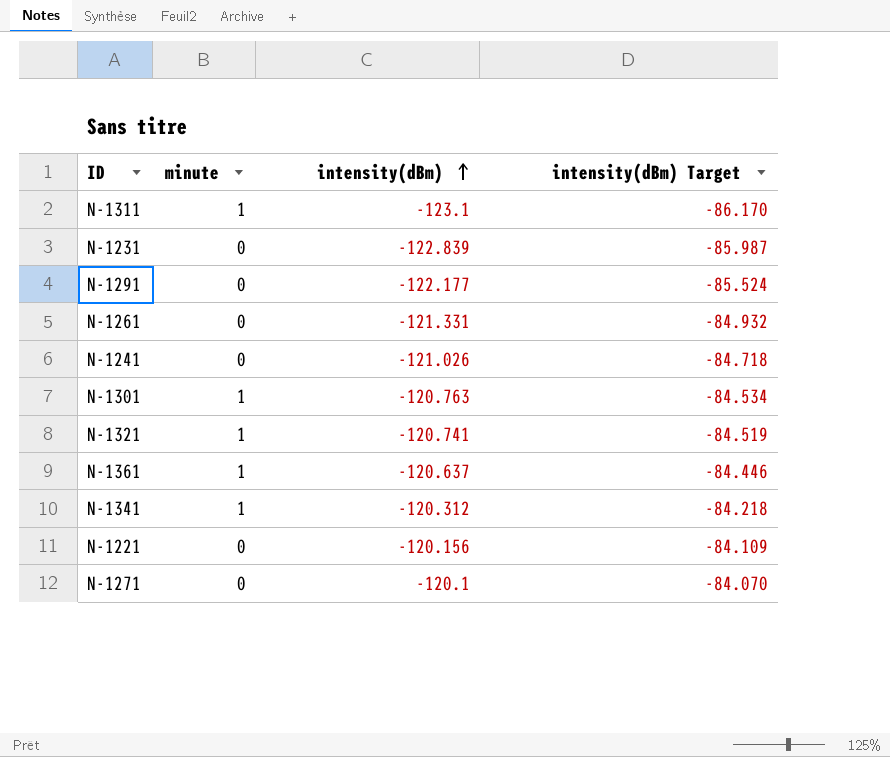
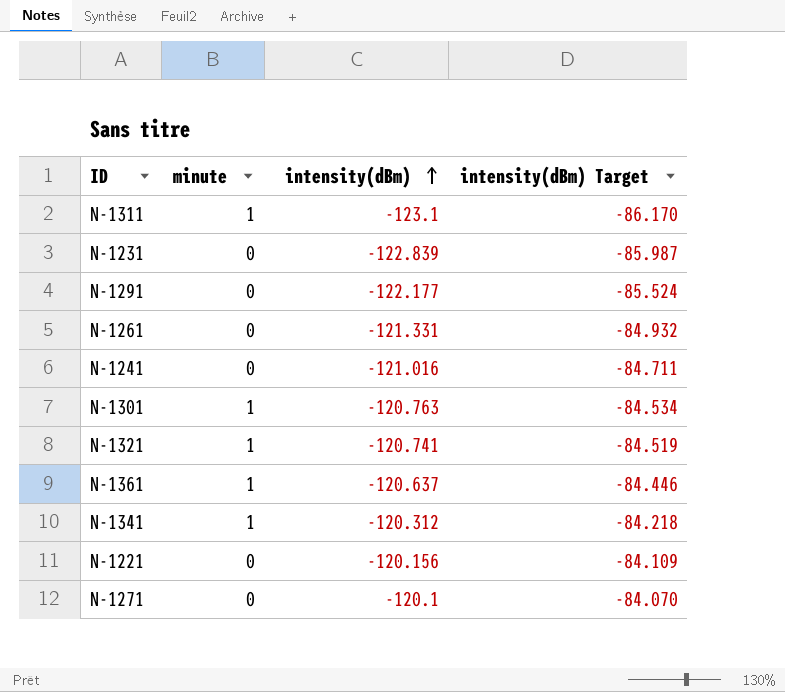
N-1241 | intensity(dBm): -121.026 -> -121.016
N-1241 | intensity(dBm) Target: -84.718 -> -84.711

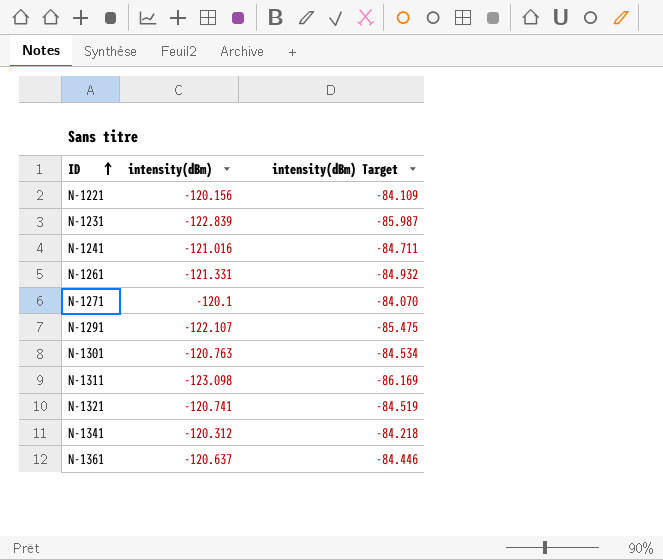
row order: intensity(dBm) ascending -> ID ascending
column minute | position: 2 -> none
N-1291 | intensity(dBm): -122.177 -> -122.107
N-1291 | intensity(dBm) Target: -85.524 -> -85.475
N-1311 | intensity(dBm): -123.1 -> -123.098
N-1311 | intensity(dBm) Target: -86.170 -> -86.169

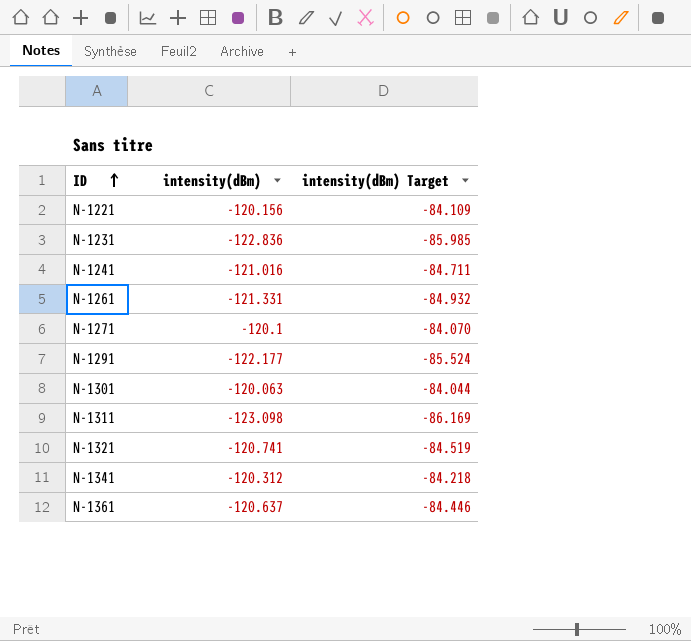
N-1231 | intensity(dBm): -122.839 -> -122.836
N-1231 | intensity(dBm) Target: -85.987 -> -85.985
N-1291 | intensity(dBm): -122.107 -> -122.177
N-1291 | intensity(dBm) Target: -85.475 -> -85.524
N-1301 | intensity(dBm): -120.763 -> -120.063
N-1301 | intensity(dBm) Target: -84.534 -> -84.044

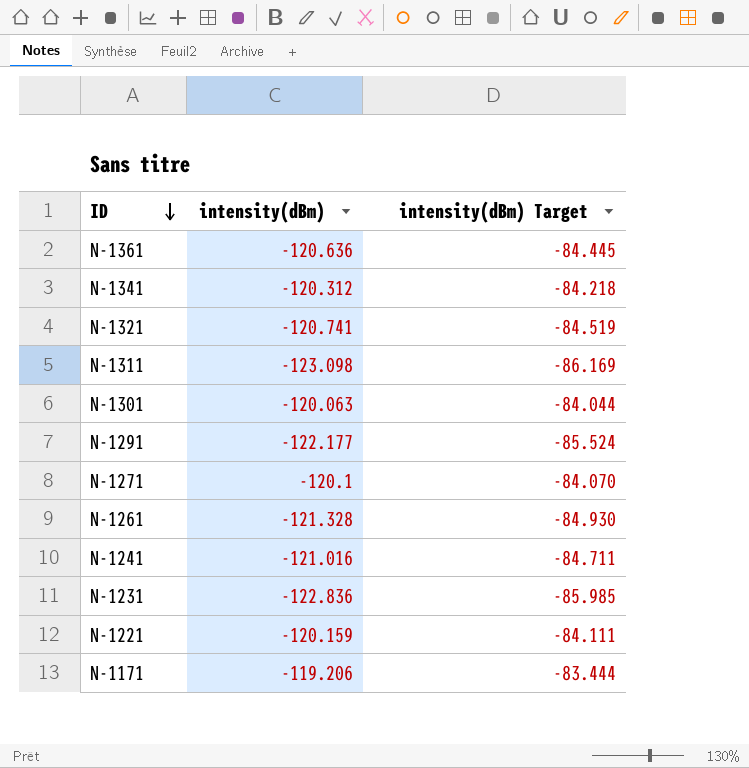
row order: ID ascending -> ID descending
N-1361 | intensity(dBm): -120.637 -> -120.636
N-1361 | intensity(dBm) Target: -84.446 -> -84.445
N-1261 | intensity(dBm): -121.331 -> -121.328
N-1261 | intensity(dBm) Target: -84.932 -> -84.930
N-1221 | intensity(dBm): -120.156 -> -120.159
N-1221 | intensity(dBm) Target: -84.109 -> -84.111
row N-1171: none -> -119.206 | -83.444

